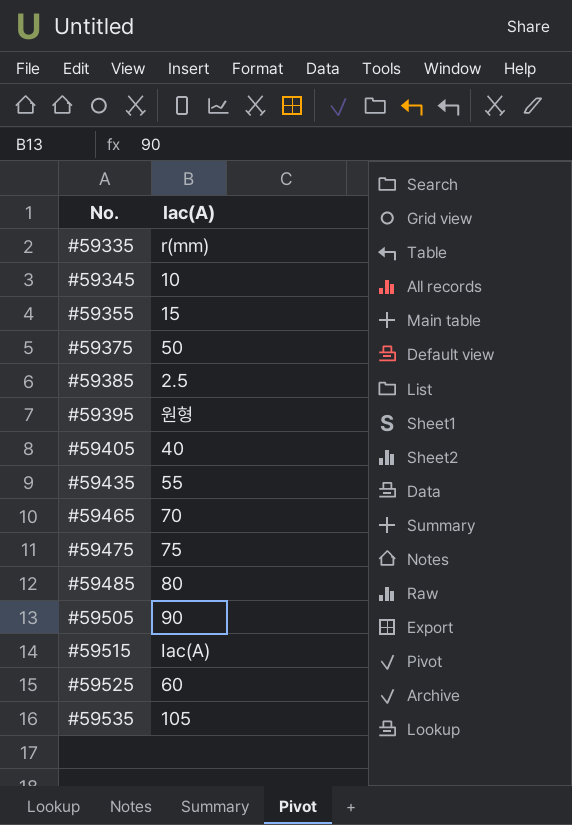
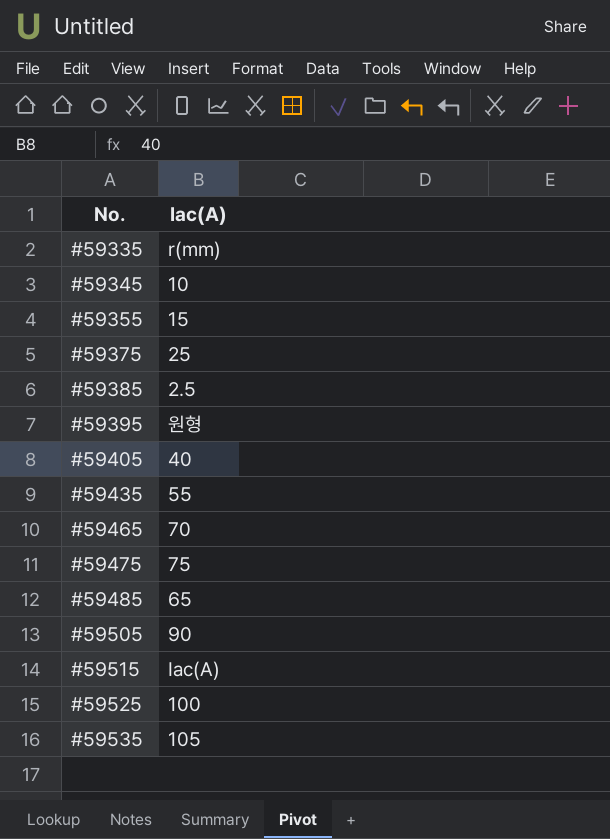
#59375 | Iac(A): 50 -> 25
#59485 | Iac(A): 80 -> 65
#59525 | Iac(A): 60 -> 100

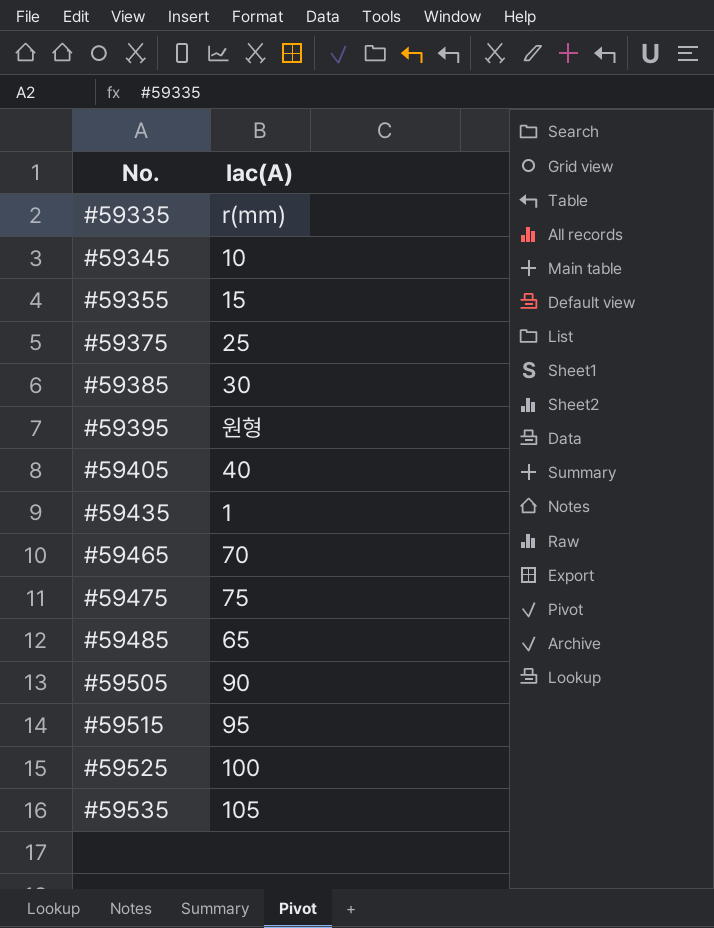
#59385 | Iac(A): 2.5 -> 30
#59435 | Iac(A): 55 -> 1
#59515 | Iac(A): Iac(A) -> 95

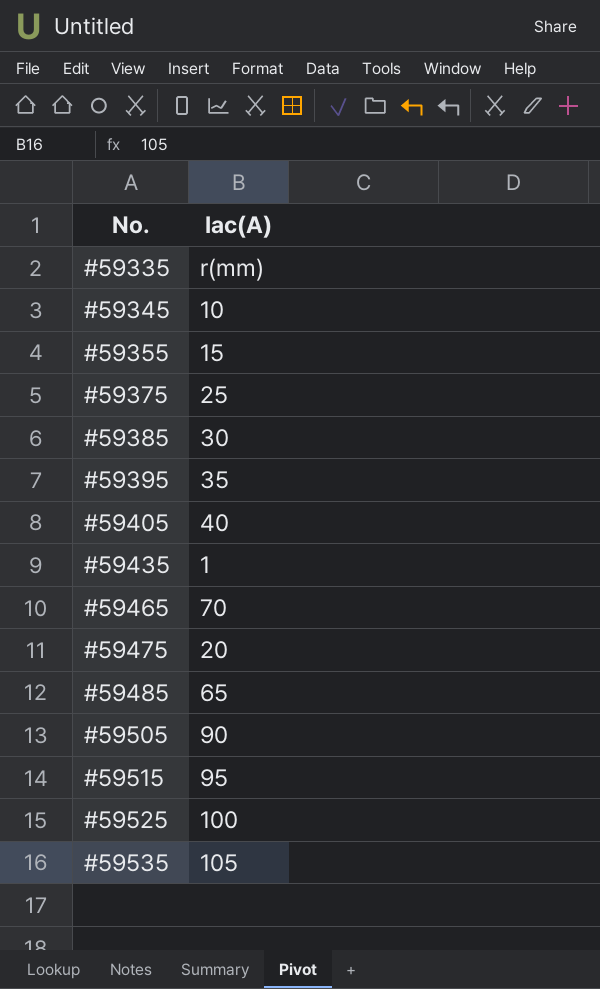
#59395 | Iac(A): 원형 -> 35
#59475 | Iac(A): 75 -> 20

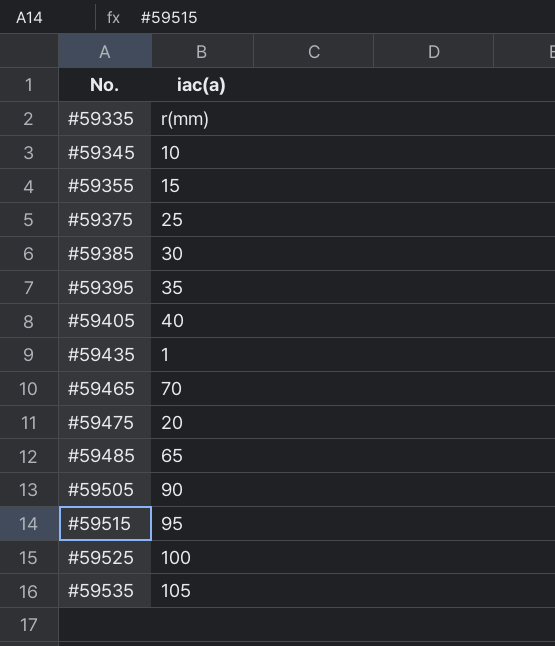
column name: Iac(A) -> iac(a)

